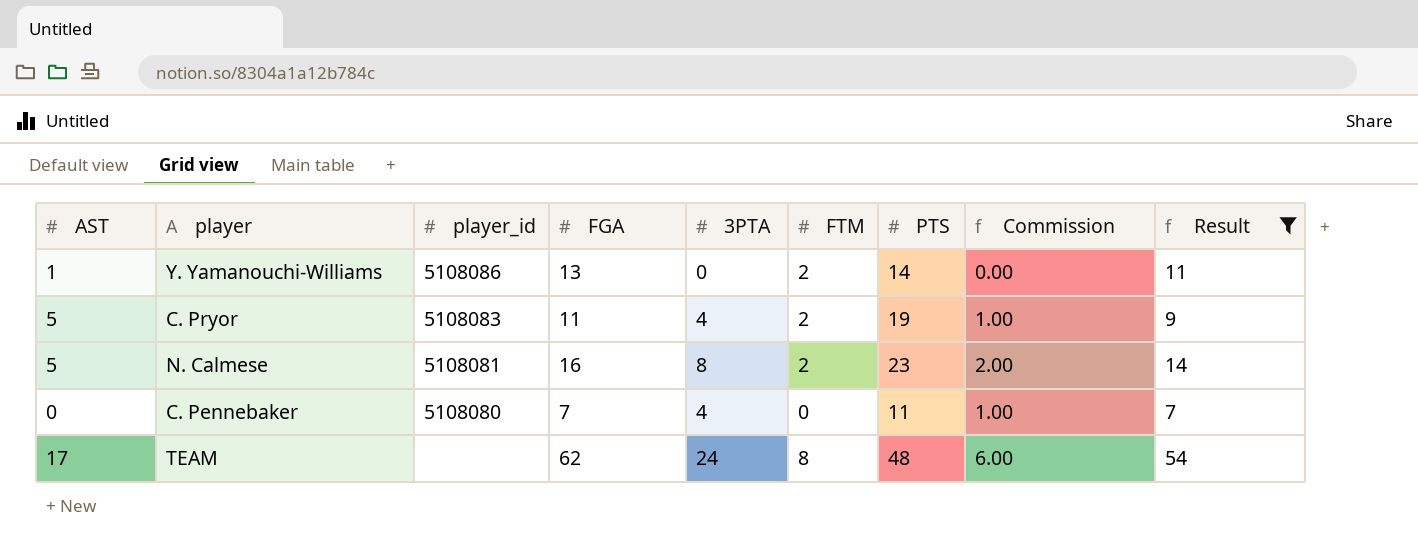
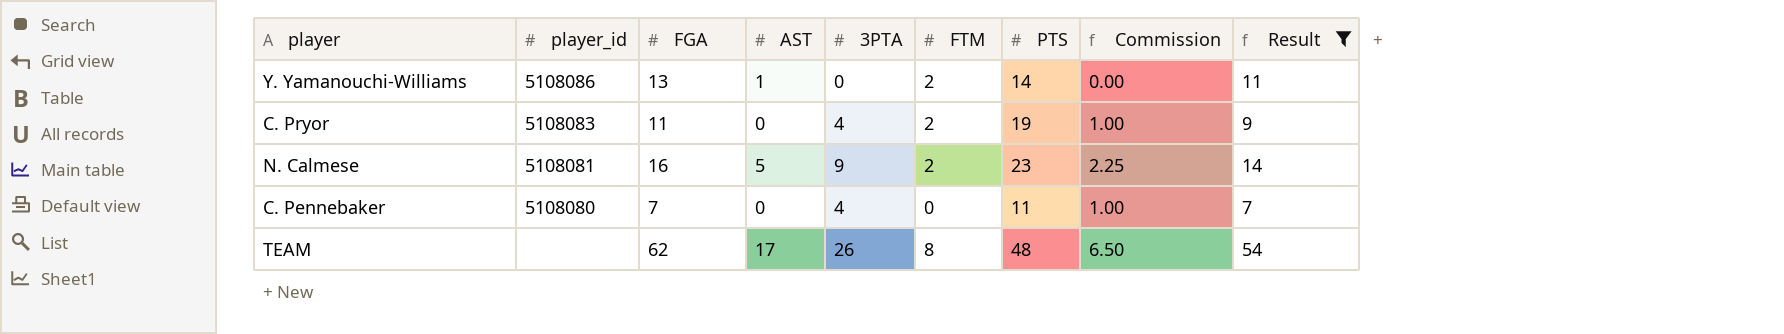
column AST | position: 1 -> 4
C. Pryor | AST: 5 -> 0
N. Calmese | 3PTA: 8 -> 9
N. Calmese | Commission: 2.00 -> 2.25
TEAM | 3PTA: 24 -> 26
TEAM | Commission: 6.00 -> 6.50

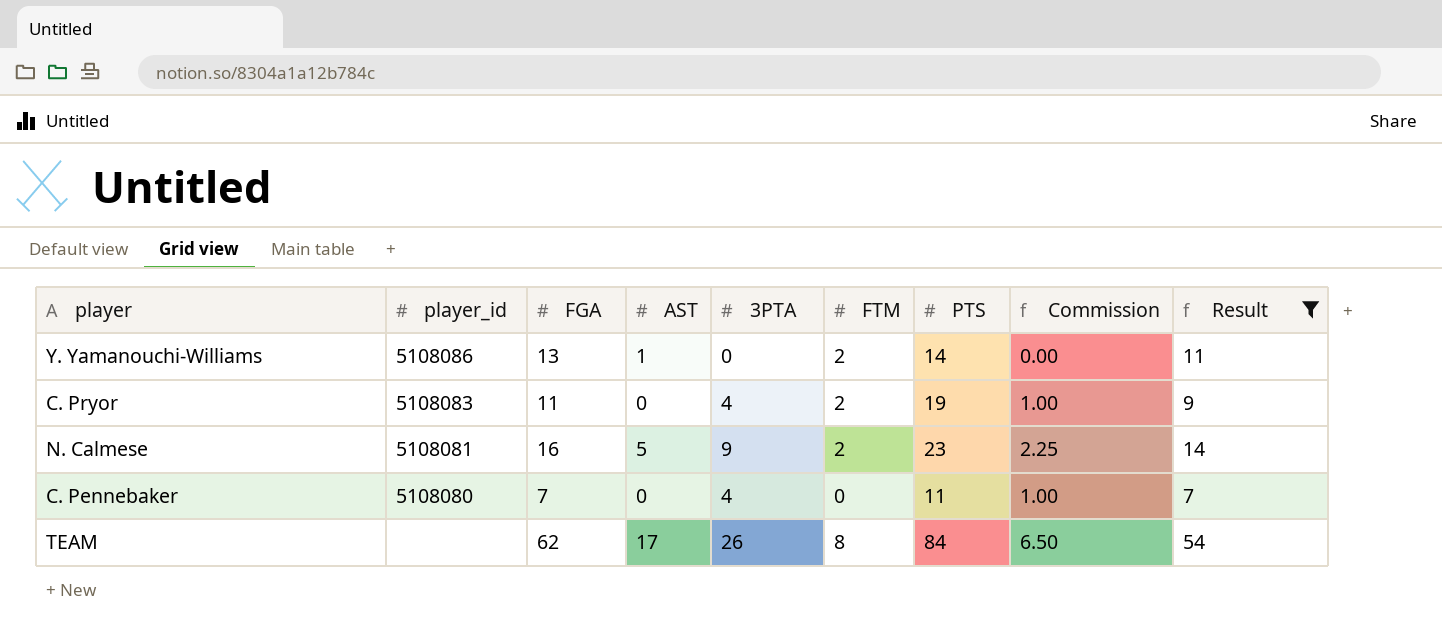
TEAM | PTS: 48 -> 84

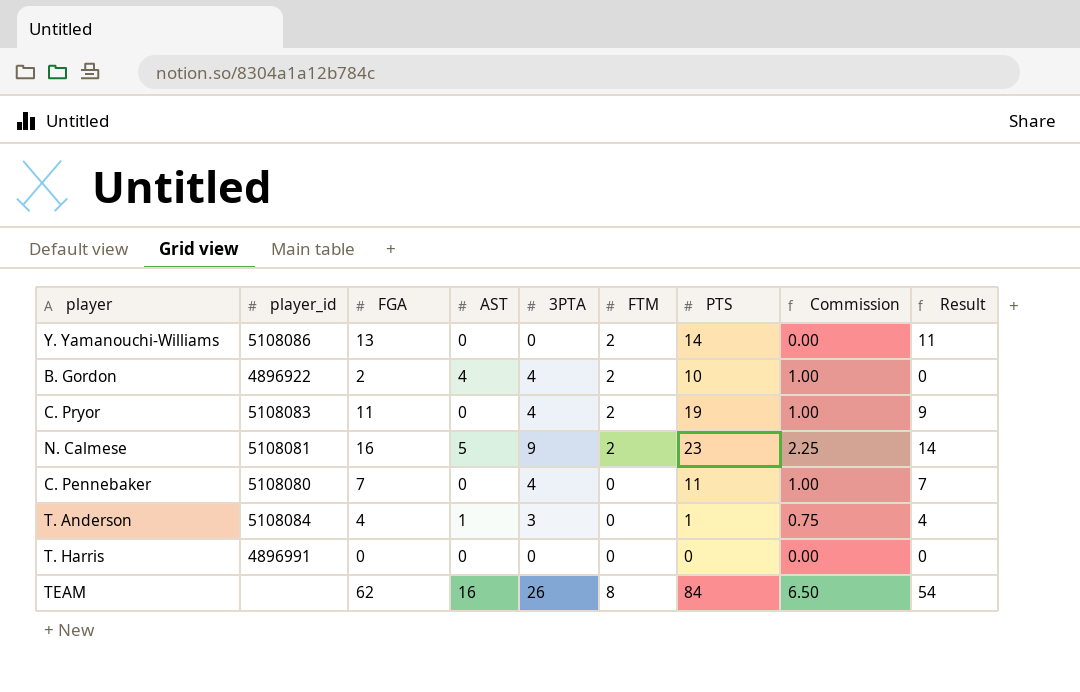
filter: Result >= 7 -> none
Y. Yamanouchi-Williams | AST: 1 -> 0
TEAM | AST: 17 -> 16

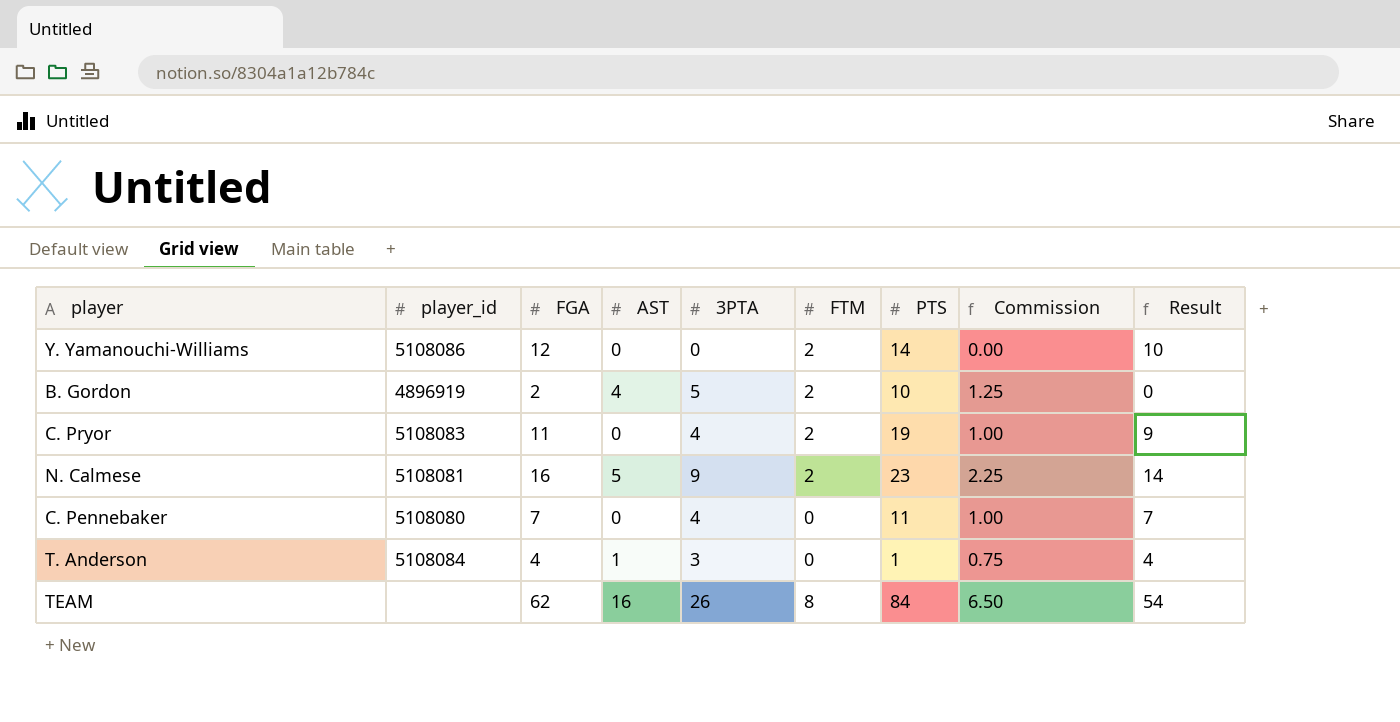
row T. Harris: 4896991 | 0 | 0 | 0 | 0 | 0 | 0.00 | 0 -> none
Y. Yamanouchi-Williams | FGA: 13 -> 12
Y. Yamanouchi-Williams | Result: 11 -> 10
B. Gordon | player_id: 4896922 -> 4896919
B. Gordon | 3PTA: 4 -> 5
B. Gordon | Commission: 1.00 -> 1.25

